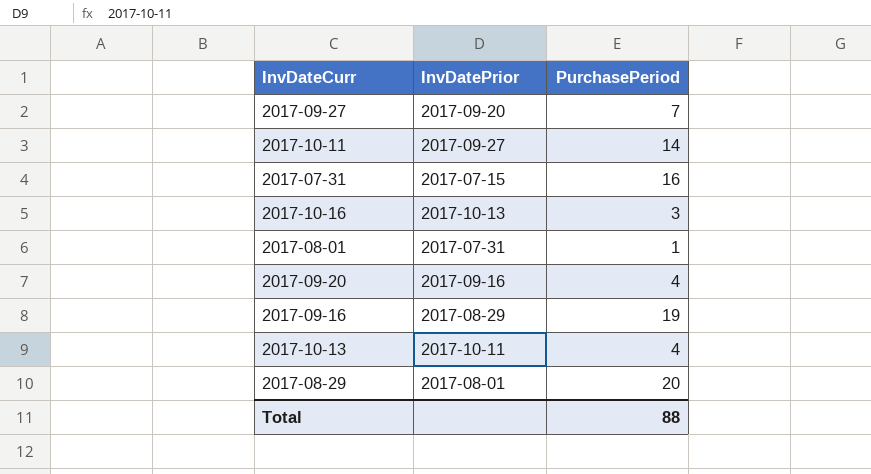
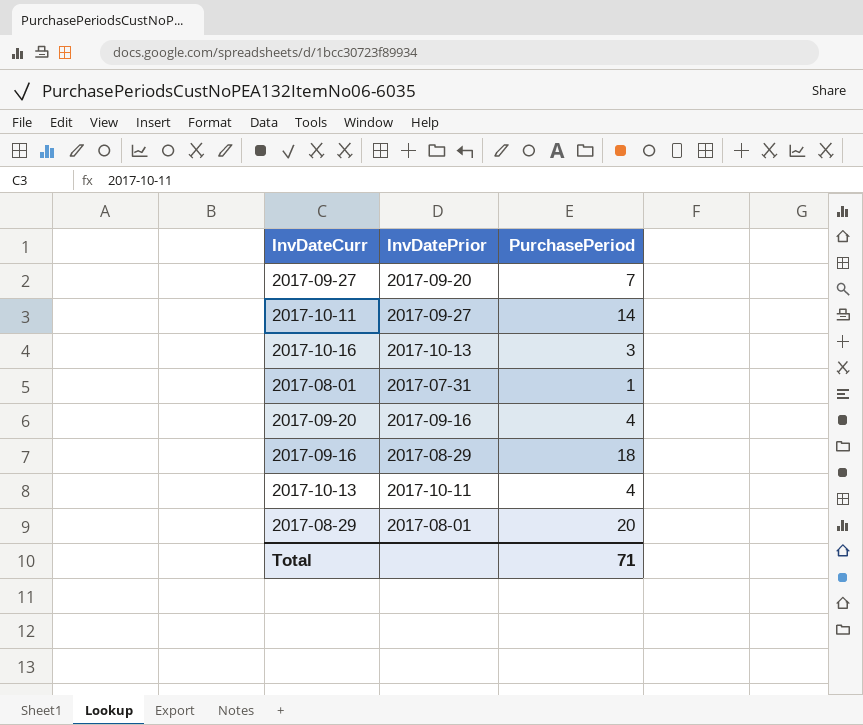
row 2017-07-31: 2017-07-15 | 16 -> none
2017-09-16 | PurchasePeriod: 19 -> 18
Total | PurchasePeriod: 88 -> 71

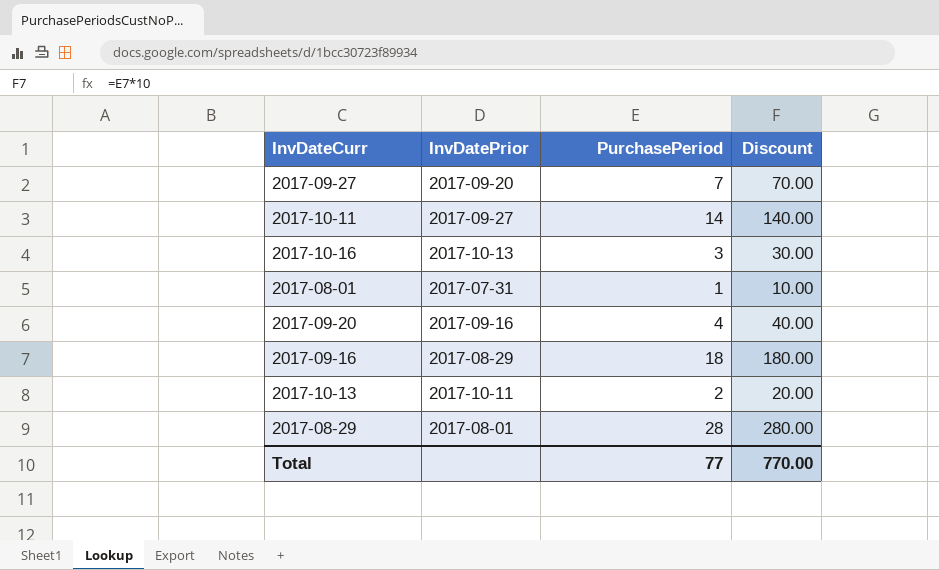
column Discount | formula: none -> [PurchasePeriod] * 10
2017-10-13 | PurchasePeriod: 4 -> 2
2017-08-29 | PurchasePeriod: 20 -> 28
Total | PurchasePeriod: 71 -> 77

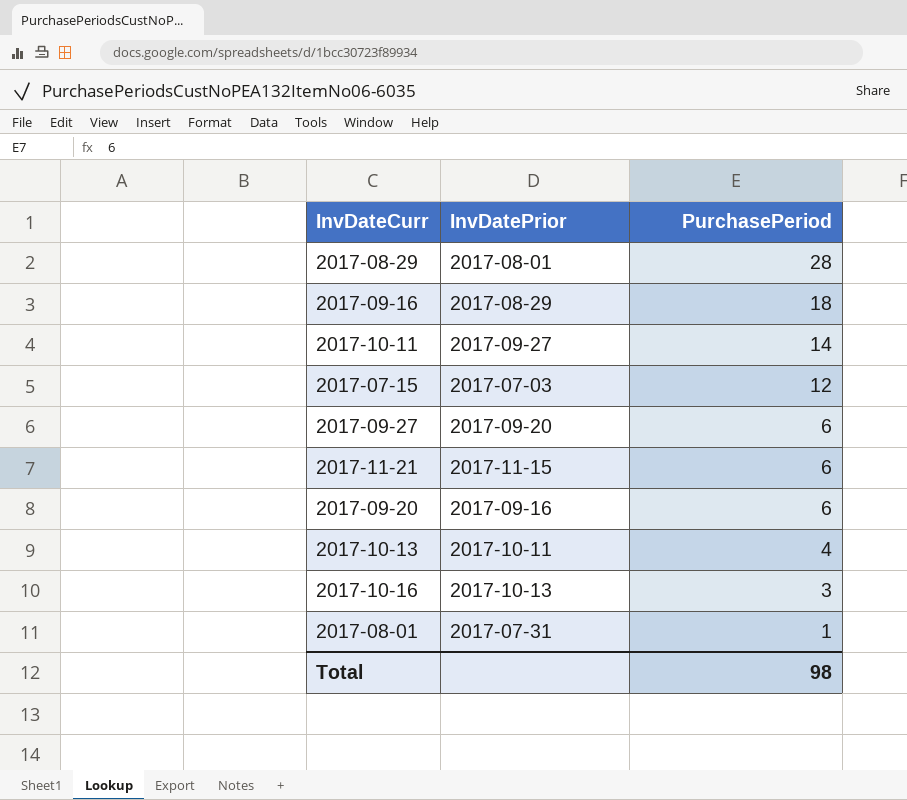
row order: none -> PurchasePeriod descending
column Discount | formula: [PurchasePeriod] * 10 -> none
row 2017-07-15: none -> 2017-07-03 | 12
2017-09-27 | PurchasePeriod: 7 -> 6
row 2017-11-21: none -> 2017-11-15 | 6
2017-09-20 | PurchasePeriod: 4 -> 6
2017-10-13 | PurchasePeriod: 2 -> 4
Total | PurchasePeriod: 77 -> 98

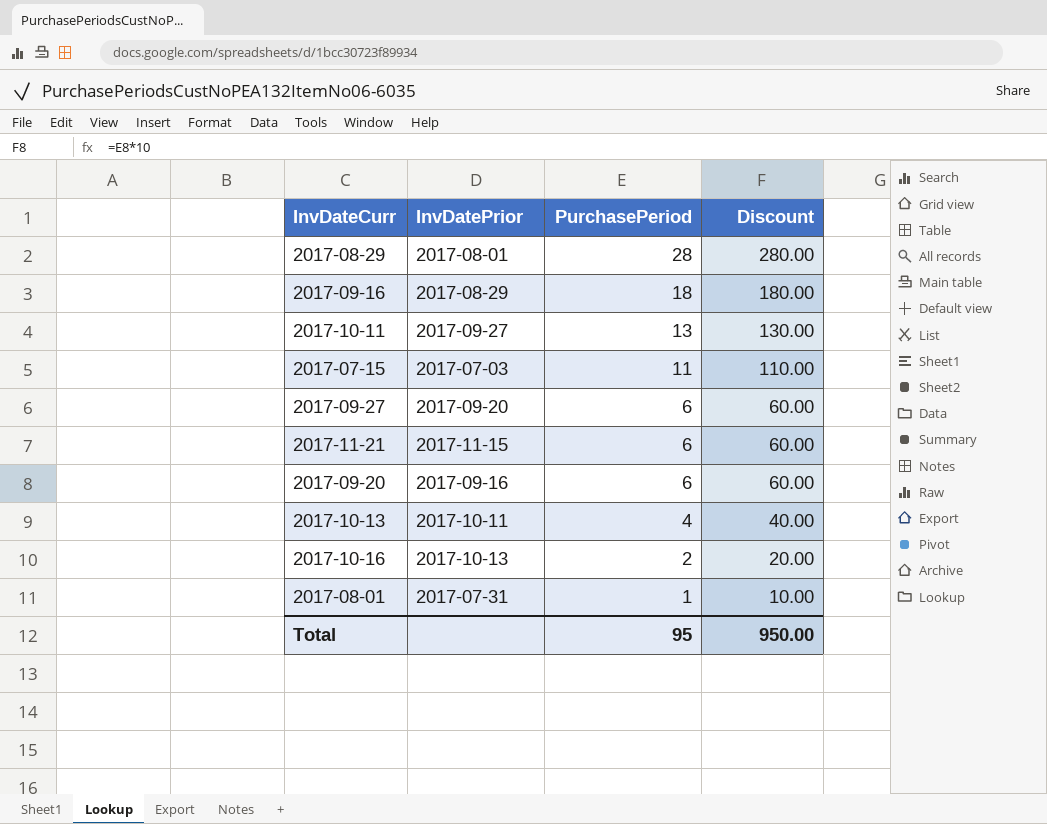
column Discount | formula: none -> [PurchasePeriod] * 10
2017-10-11 | PurchasePeriod: 14 -> 13
2017-07-15 | PurchasePeriod: 12 -> 11
2017-10-16 | PurchasePeriod: 3 -> 2
Total | PurchasePeriod: 98 -> 95

